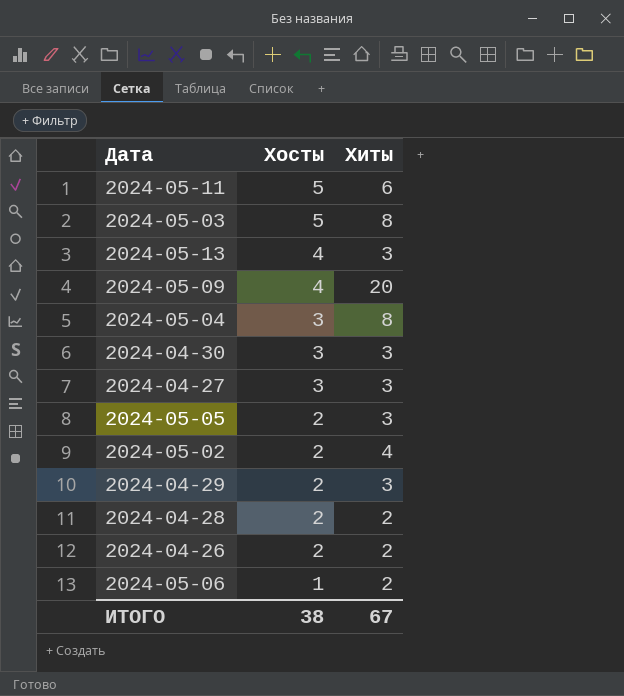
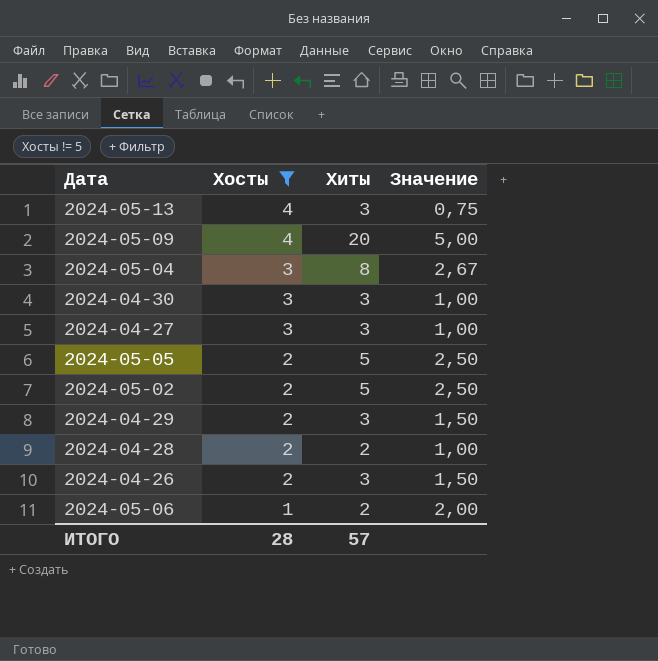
filter: none -> Хосты != 5
column Значение | formula: none -> [Хиты] / [Хосты]
2024-05-05 | Хиты: 3 -> 5
2024-05-02 | Хиты: 4 -> 5
2024-04-26 | Хиты: 2 -> 3
ИТОГО | Хосты: 38 -> 28
ИТОГО | Хиты: 67 -> 57

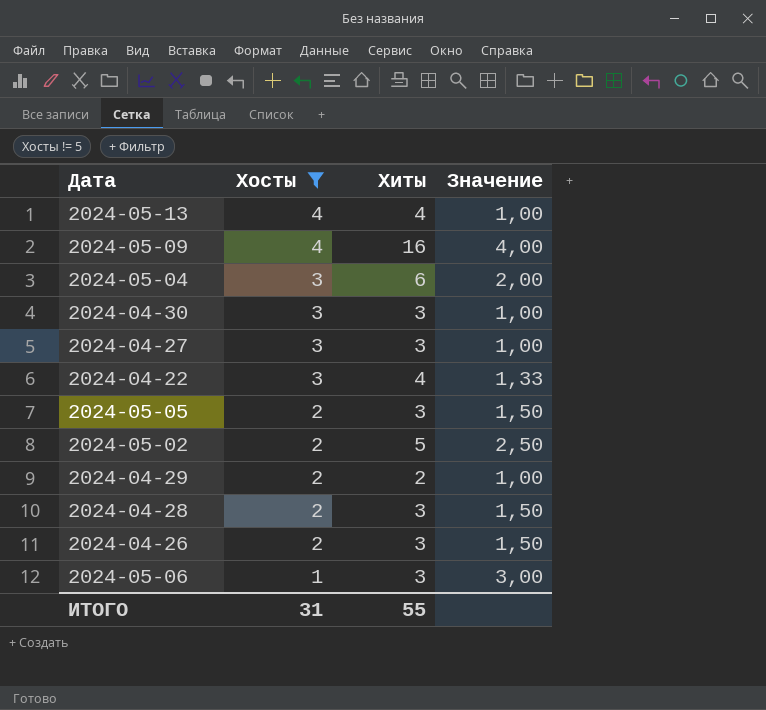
2024-05-13 | Хиты: 3 -> 4
2024-05-13 | Значение: 0,75 -> 1,00
2024-05-09 | Хиты: 20 -> 16
2024-05-09 | Значение: 5,00 -> 4,00
2024-05-04 | Хиты: 8 -> 6
2024-05-04 | Значение: 2,67 -> 2,00
row 2024-04-22: none -> 3 | 4 | 1,33
2024-05-05 | Хиты: 5 -> 3
2024-05-05 | Значение: 2,50 -> 1,50
2024-04-29 | Хиты: 3 -> 2
2024-04-29 | Значение: 1,50 -> 1,00
2024-04-28 | Хиты: 2 -> 3
2024-04-28 | Значение: 1,00 -> 1,50
2024-05-06 | Хиты: 2 -> 3
2024-05-06 | Значение: 2,00 -> 3,00
ИТОГО | Хосты: 28 -> 31
ИТОГО | Хиты: 57 -> 55

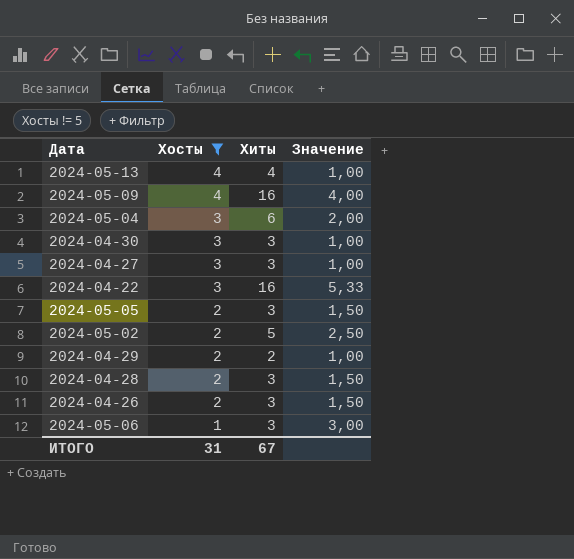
2024-04-22 | Хиты: 4 -> 16
2024-04-22 | Значение: 1,33 -> 5,33
ИТОГО | Хиты: 55 -> 67

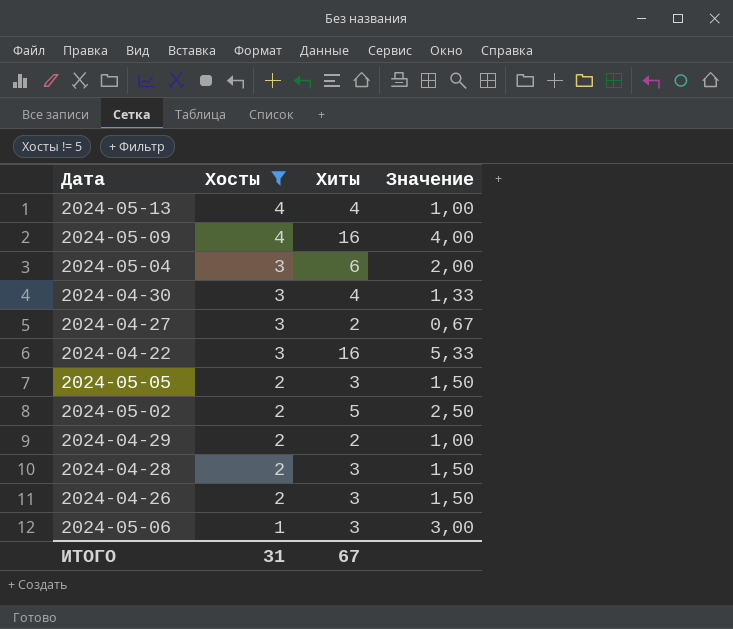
2024-04-30 | Хиты: 3 -> 4
2024-04-30 | Значение: 1,00 -> 1,33
2024-04-27 | Хиты: 3 -> 2
2024-04-27 | Значение: 1,00 -> 0,67

